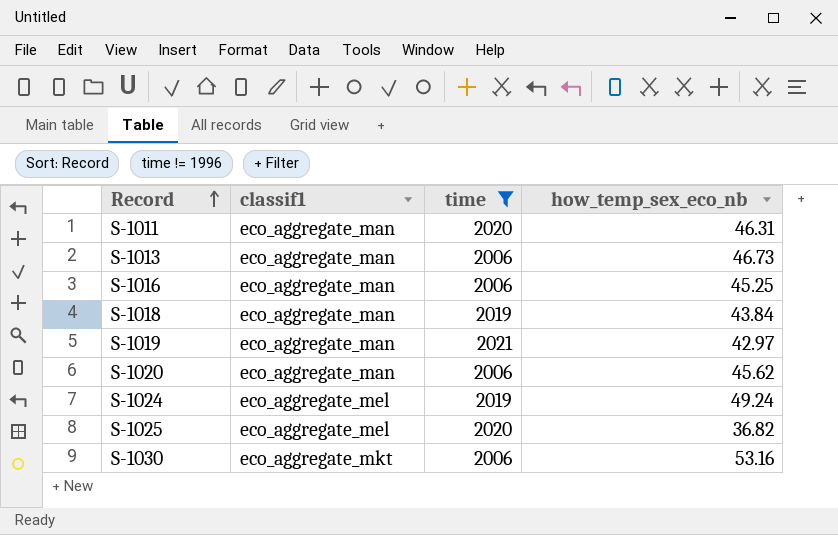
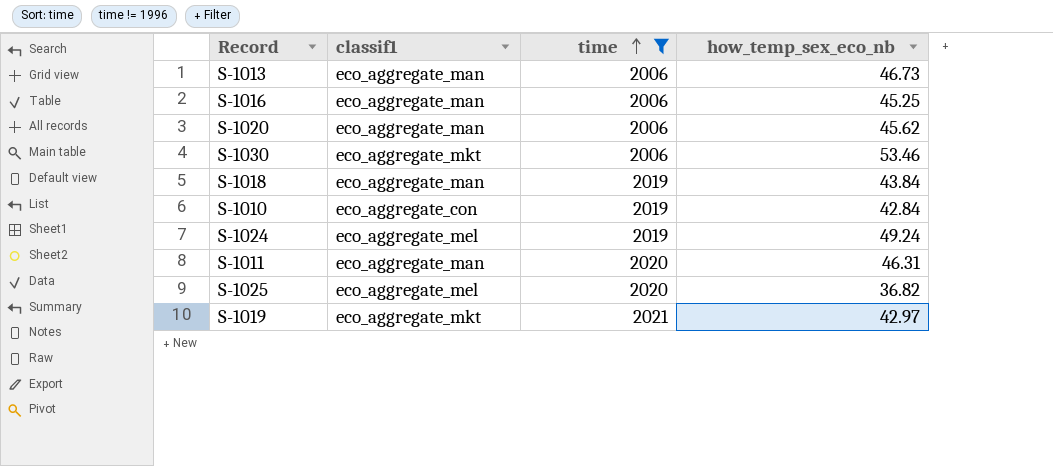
row order: Record ascending -> time ascending
S-1030 | how_temp_sex_eco_nb: 53.16 -> 53.46
row S-1010: none -> eco_aggregate_con | 2019 | 42.84
S-1019 | classif1: eco_aggregate_man -> eco_aggregate_mkt

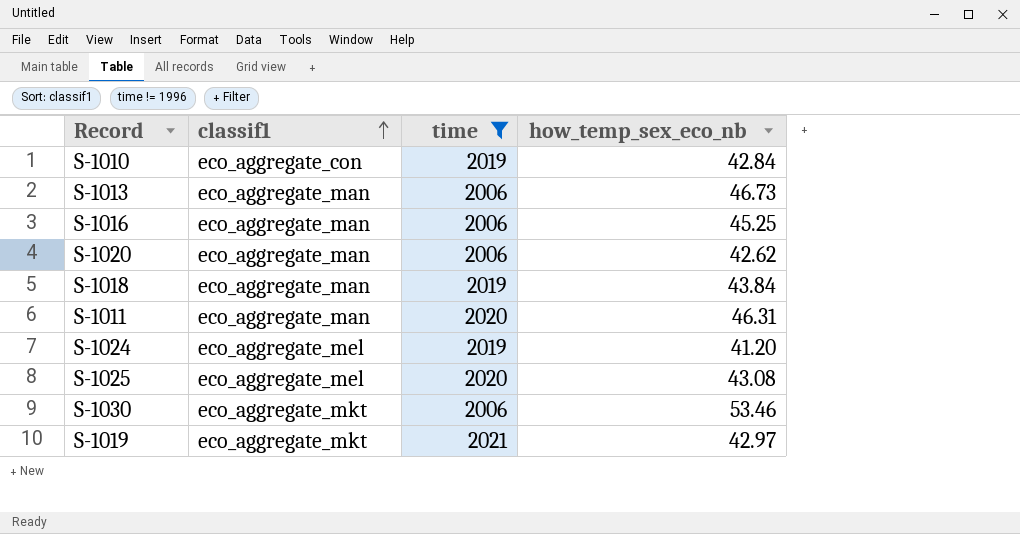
row order: time ascending -> classif1 ascending
S-1020 | how_temp_sex_eco_nb: 45.62 -> 42.62
S-1024 | how_temp_sex_eco_nb: 49.24 -> 41.20
S-1025 | how_temp_sex_eco_nb: 36.82 -> 43.08

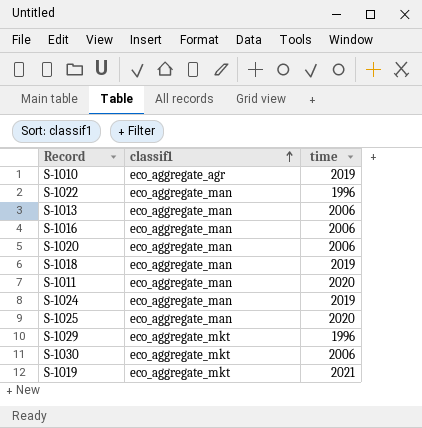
filter: time != 1996 -> none
column how_temp_sex_eco_nb | position: 4 -> none
S-1010 | classif1: eco_aggregate_con -> eco_aggregate_agr
S-1024 | classif1: eco_aggregate_mel -> eco_aggregate_man
S-1025 | classif1: eco_aggregate_mel -> eco_aggregate_man

